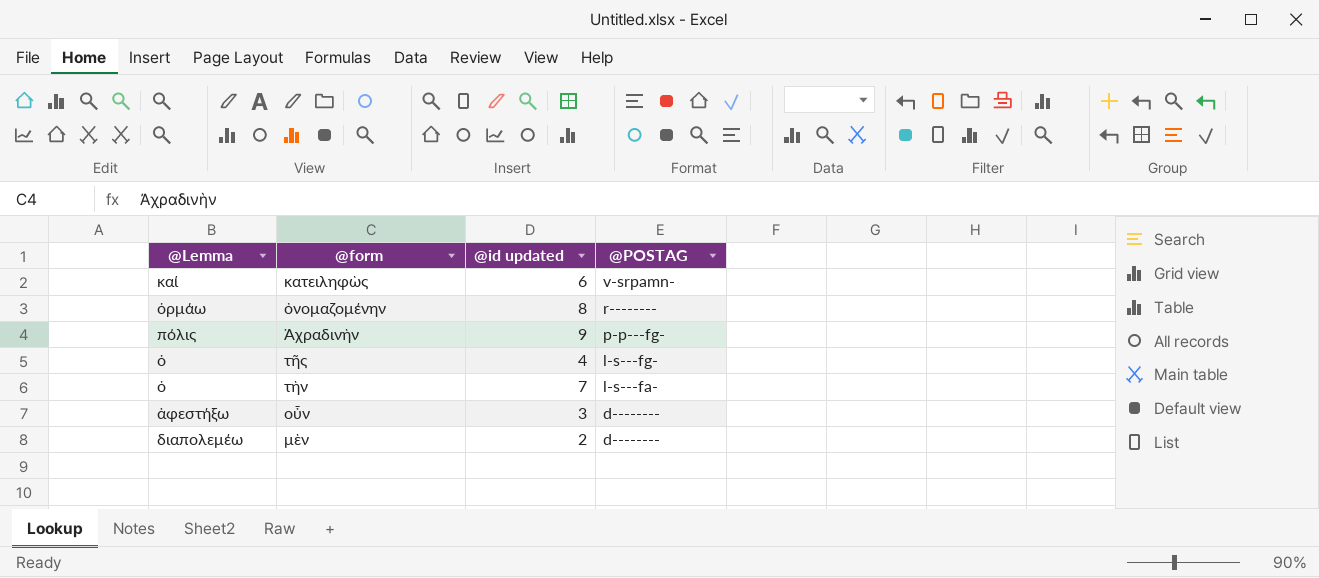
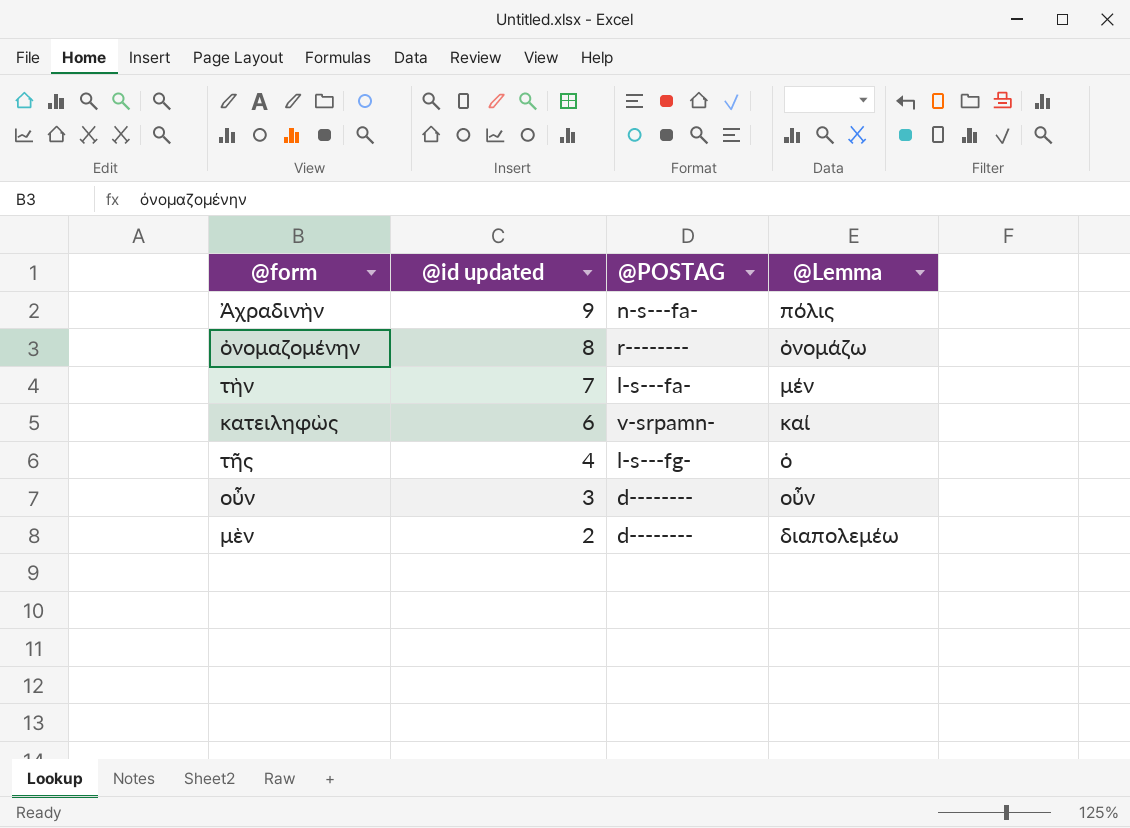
row order: @POSTAG descending -> @id updated descending
column @Lemma | position: 1 -> 4
Ἀχραδινὴν | @POSTAG: p-p---fg- -> n-s---fa-
ὀνομαζομένην | @Lemma: ὁρμάω -> ὀνομάζω
τὴν | @Lemma: ὁ -> μέν
οὖν | @Lemma: ἀφεστήξω -> οὖν

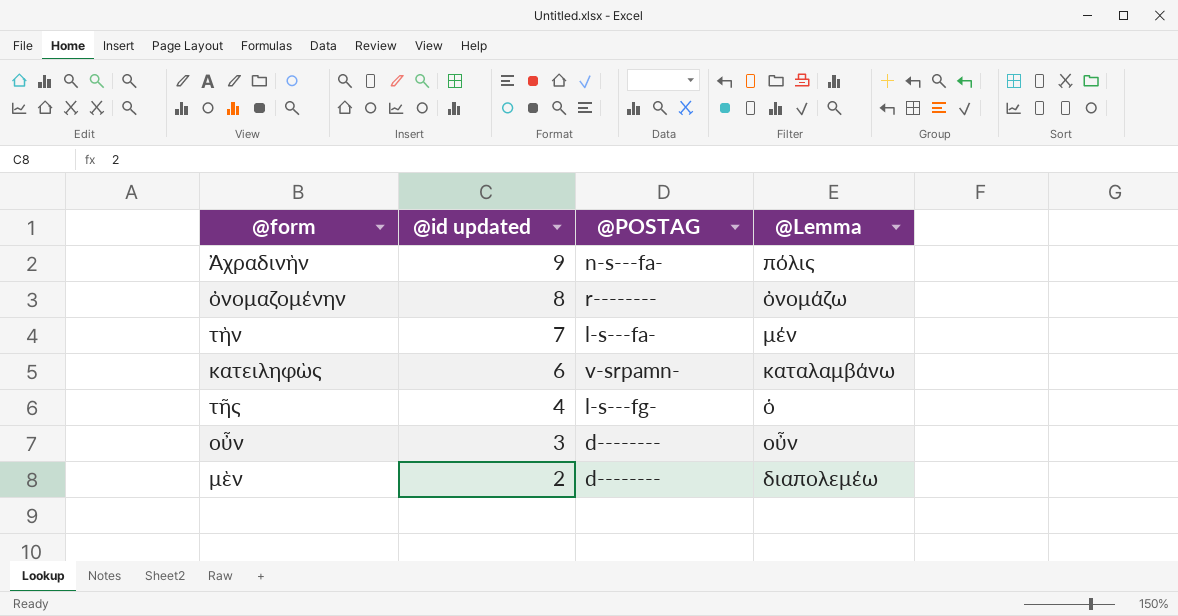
κατειληφὼς | @Lemma: καί -> καταλαμβάνω

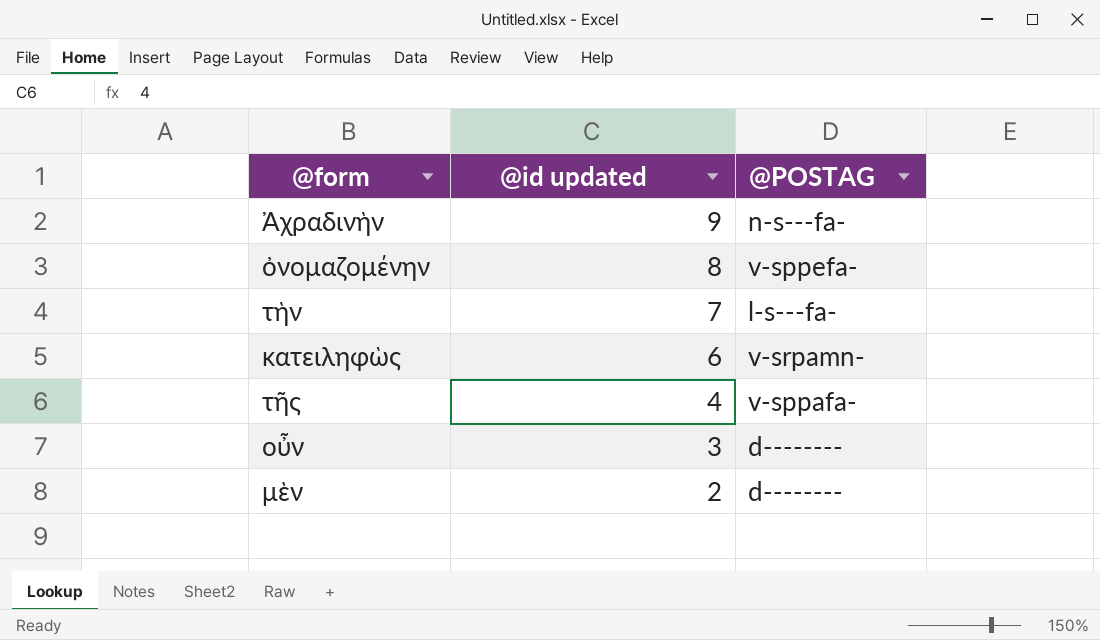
column @Lemma | position: 4 -> none
ὀνομαζομένην | @POSTAG: r-------- -> v-sppefa-
τῆς | @POSTAG: l-s---fg- -> v-sppafa-

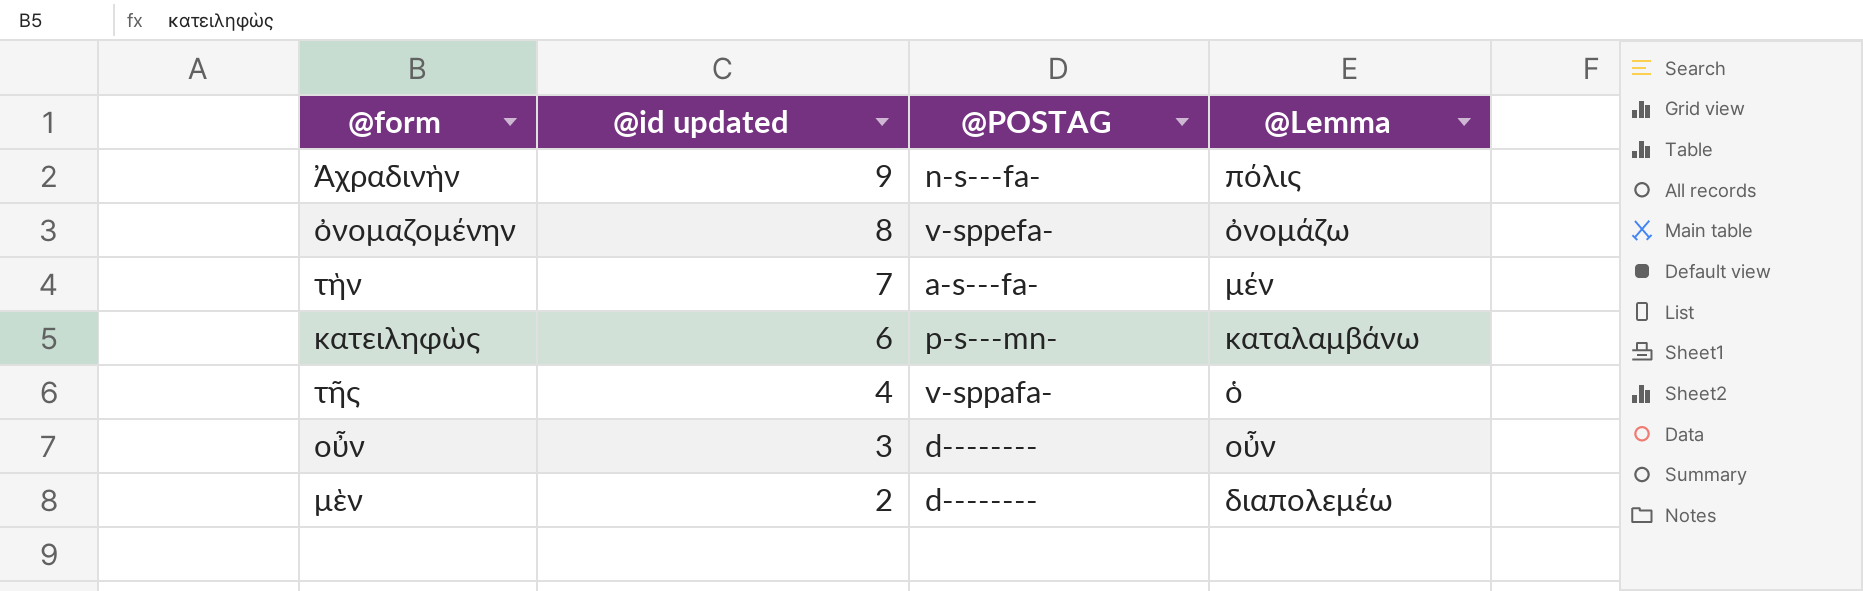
column @Lemma | position: none -> 4
τὴν | @POSTAG: l-s---fa- -> a-s---fa-
κατειληφὼς | @POSTAG: v-srpamn- -> p-s---mn-

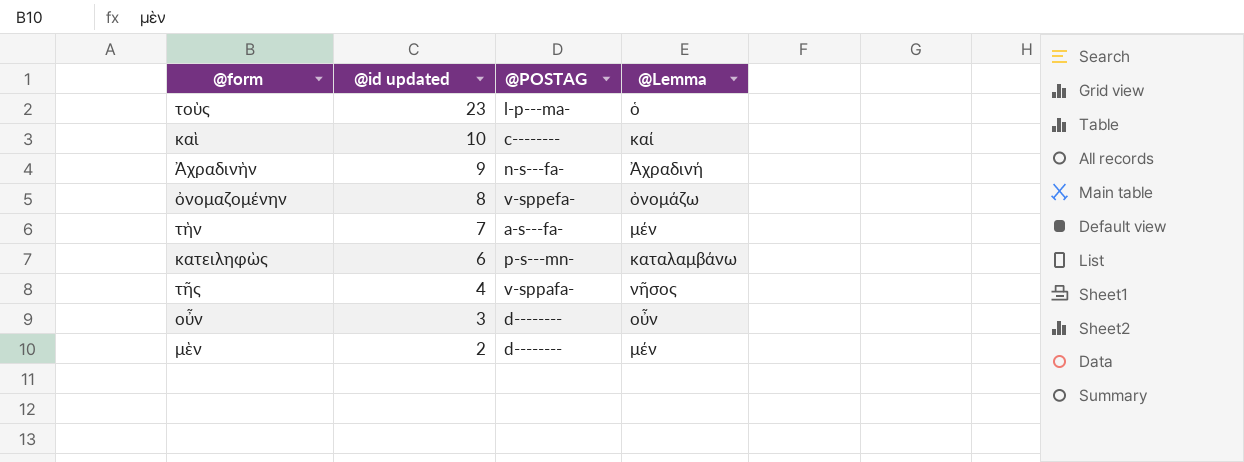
row τοὺς: none -> 23 | l-p---ma- | ὁ
row καὶ: none -> 10 | c-------- | καί
Ἀχραδινὴν | @Lemma: πόλις -> Ἀχραδινή
τῆς | @Lemma: ὁ -> νῆσος
μὲν | @Lemma: διαπολεμέω -> μέν

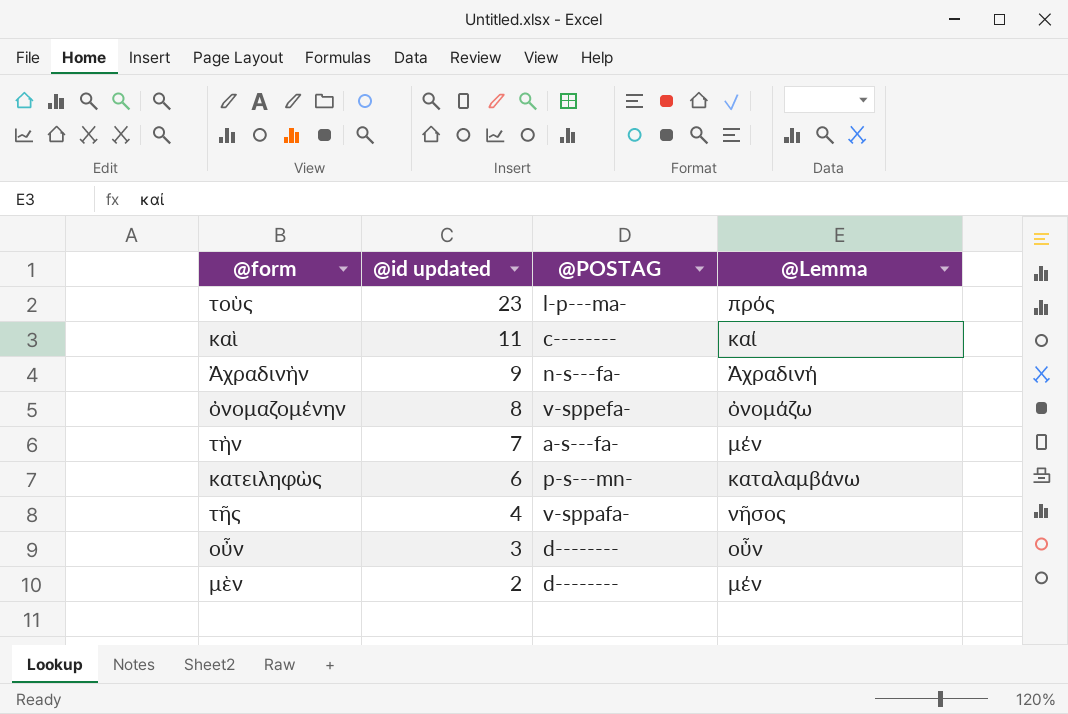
τοὺς | @Lemma: ὁ -> πρός
καὶ | @id updated: 10 -> 11

